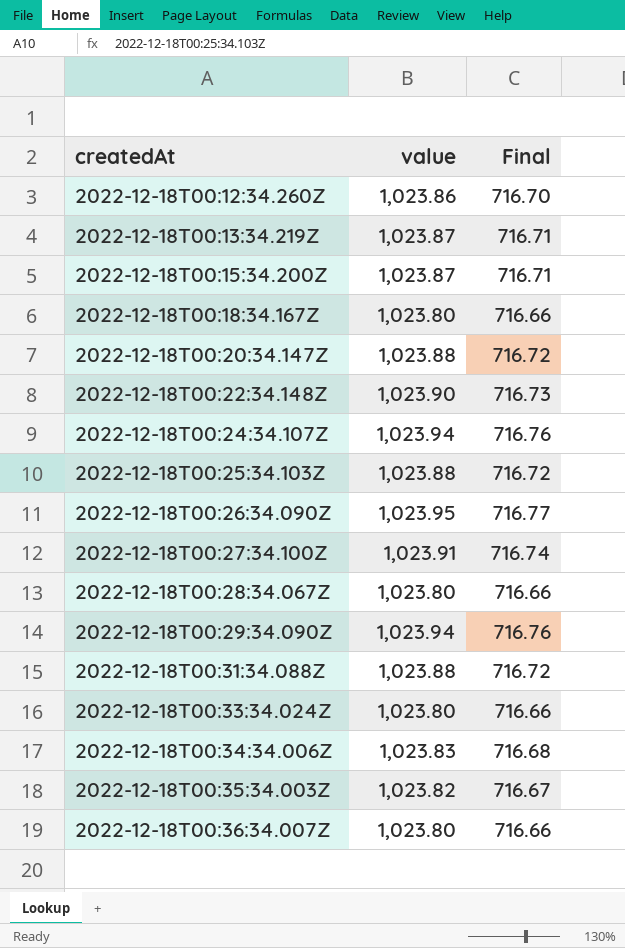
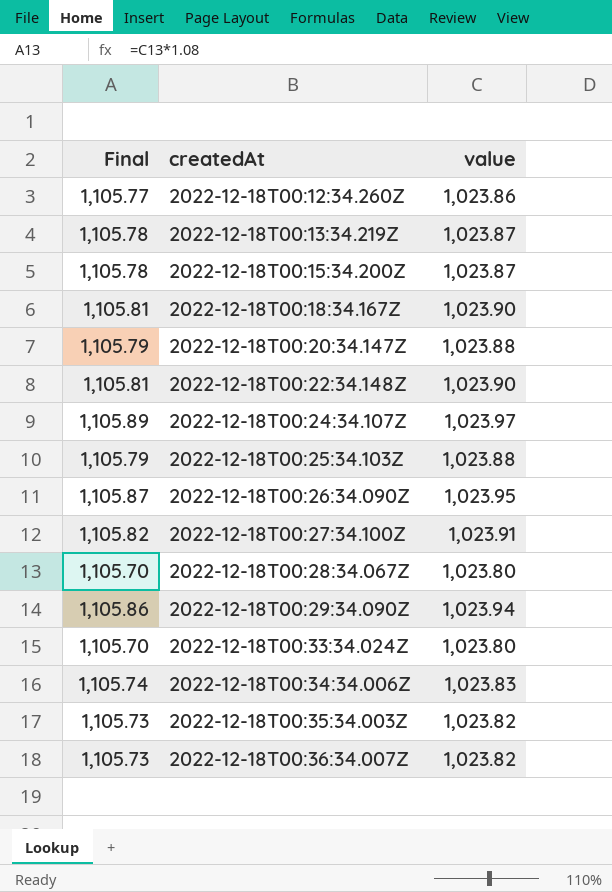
column Final | formula: [value] * 0.7 -> [value] * 1.08
column Final | position: 3 -> 1
row 2022-12-18T00:31:34.088Z: 1,023.88 | 716.72 -> none
2022-12-18T00:18:34.167Z | value: 1,023.80 -> 1,023.90
2022-12-18T00:24:34.107Z | value: 1,023.94 -> 1,023.97
2022-12-18T00:36:34.007Z | value: 1,023.80 -> 1,023.82

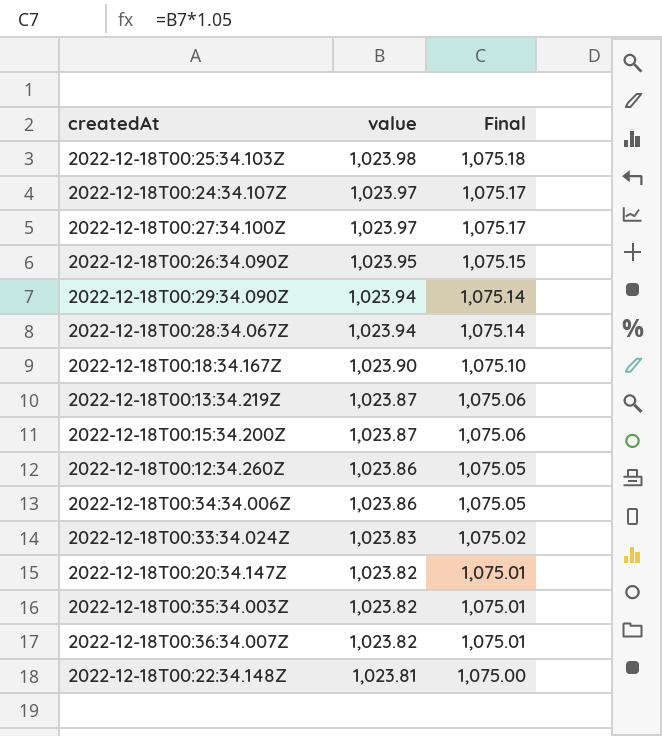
row order: createdAt ascending -> value descending
column Final | formula: [value] * 1.08 -> [value] * 1.05
column Final | position: 1 -> 3
2022-12-18T00:25:34.103Z | value: 1,023.88 -> 1,023.98
2022-12-18T00:27:34.100Z | value: 1,023.91 -> 1,023.97
2022-12-18T00:28:34.067Z | value: 1,023.80 -> 1,023.94
2022-12-18T00:34:34.006Z | value: 1,023.83 -> 1,023.86
2022-12-18T00:33:34.024Z | value: 1,023.80 -> 1,023.83
2022-12-18T00:20:34.147Z | value: 1,023.88 -> 1,023.82
2022-12-18T00:22:34.148Z | value: 1,023.90 -> 1,023.81

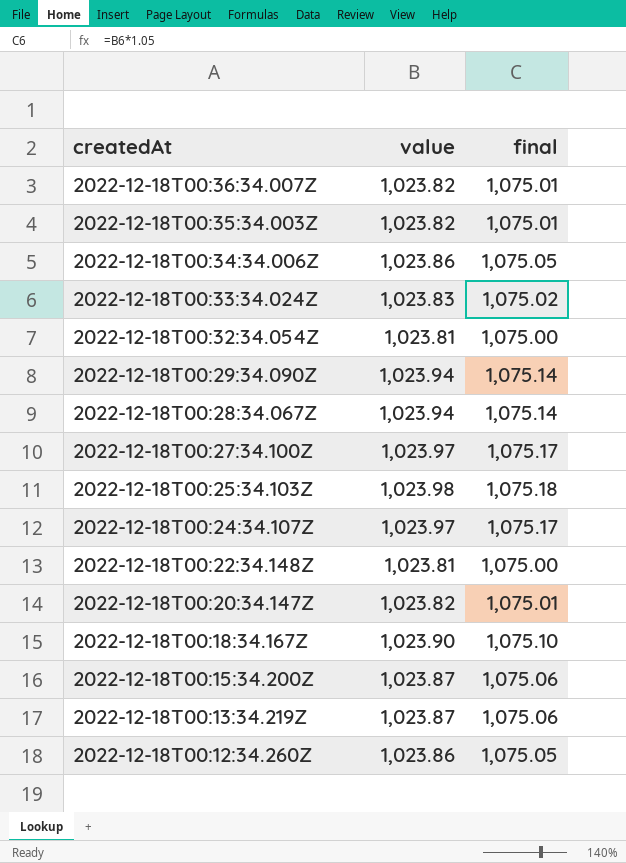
row order: value descending -> createdAt descending
column name: Final -> final
row 2022-12-18T00:26:34.090Z: 1,023.95 | 1,075.15 -> none
row 2022-12-18T00:32:34.054Z: none -> 1,023.81 | 1,075.00

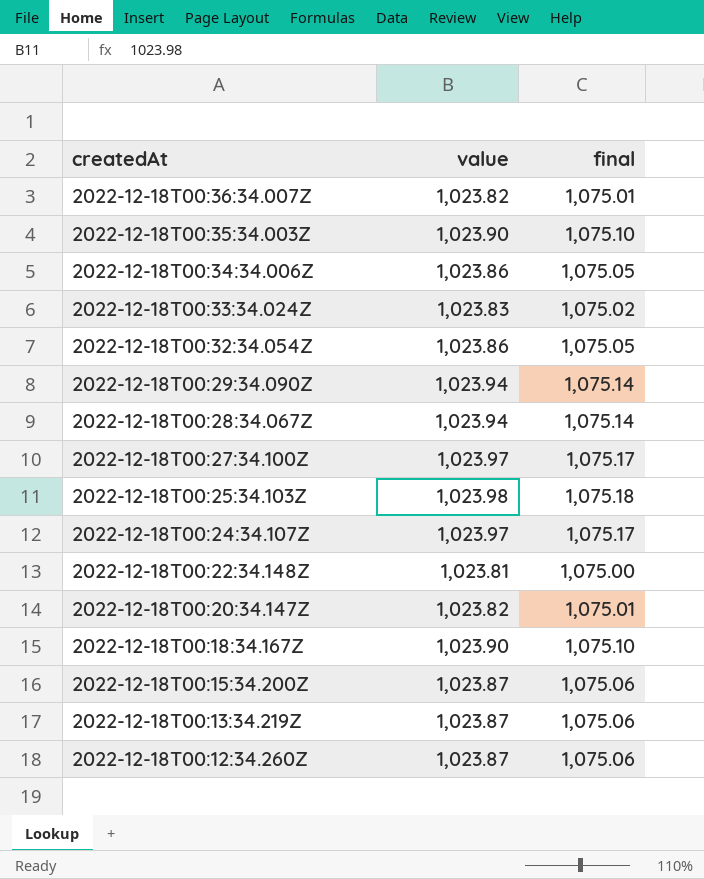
2022-12-18T00:35:34.003Z | value: 1,023.82 -> 1,023.90
2022-12-18T00:35:34.003Z | final: 1,075.01 -> 1,075.10
2022-12-18T00:32:34.054Z | value: 1,023.81 -> 1,023.86
2022-12-18T00:32:34.054Z | final: 1,075.00 -> 1,075.05
2022-12-18T00:12:34.260Z | value: 1,023.86 -> 1,023.87
2022-12-18T00:12:34.260Z | final: 1,075.05 -> 1,075.06

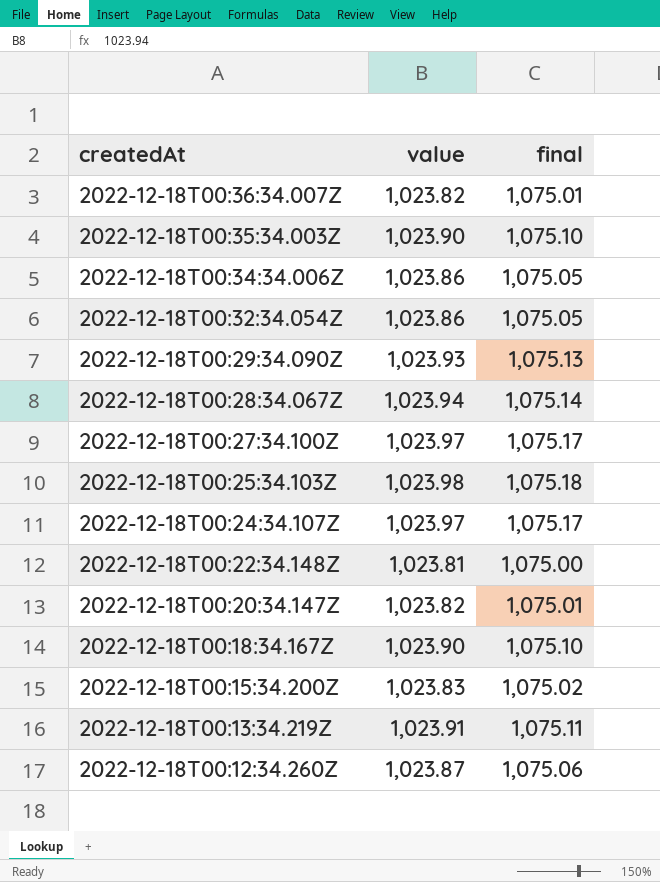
row 2022-12-18T00:33:34.024Z: 1,023.83 | 1,075.02 -> none
2022-12-18T00:29:34.090Z | value: 1,023.94 -> 1,023.93
2022-12-18T00:29:34.090Z | final: 1,075.14 -> 1,075.13
2022-12-18T00:15:34.200Z | value: 1,023.87 -> 1,023.83
2022-12-18T00:15:34.200Z | final: 1,075.06 -> 1,075.02
2022-12-18T00:13:34.219Z | value: 1,023.87 -> 1,023.91
2022-12-18T00:13:34.219Z | final: 1,075.06 -> 1,075.11

